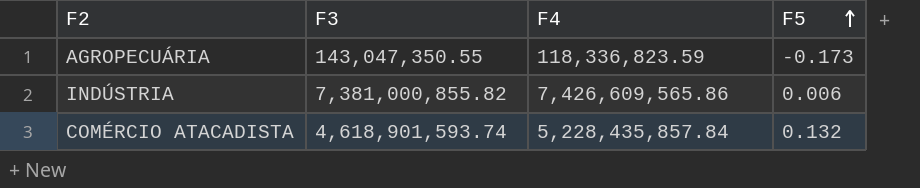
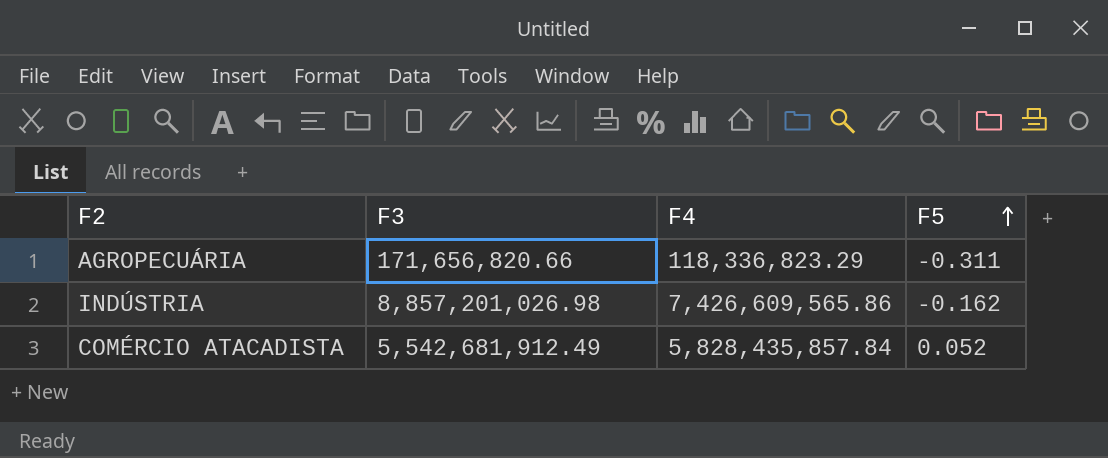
AGROPECUÁRIA | F3: 143,047,350.55 -> 171,656,820.66
AGROPECUÁRIA | F4: 118,336,823.59 -> 118,336,823.29
AGROPECUÁRIA | F5: -0.173 -> -0.311
INDÚSTRIA | F3: 7,381,000,855.82 -> 8,857,201,026.98
INDÚSTRIA | F5: 0.006 -> -0.162
COMÉRCIO ATACADISTA | F3: 4,618,901,593.74 -> 5,542,681,912.49
COMÉRCIO ATACADISTA | F4: 5,228,435,857.84 -> 5,828,435,857.84
COMÉRCIO ATACADISTA | F5: 0.132 -> 0.052

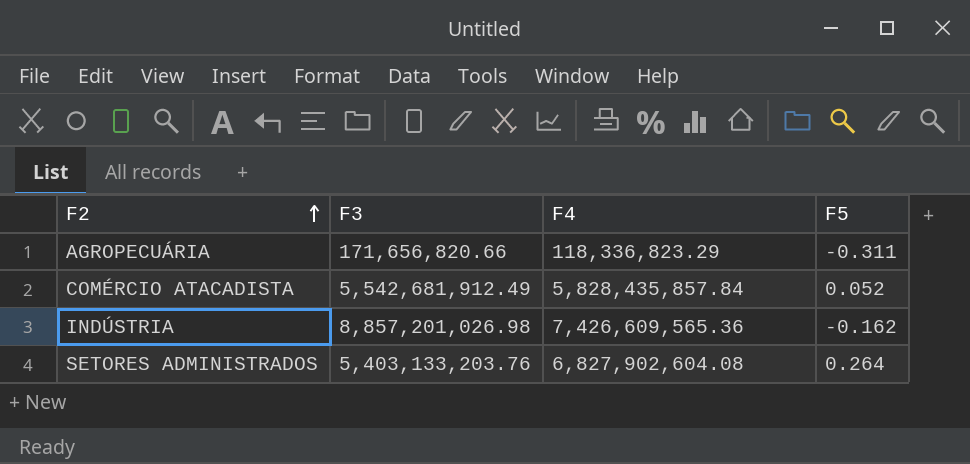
row order: F5 ascending -> F2 ascending
INDÚSTRIA | F4: 7,426,609,565.86 -> 7,426,609,565.36
row SETORES ADMINISTRADOS: none -> 5,403,133,203.76 | 6,827,902,604.08 | 0.264

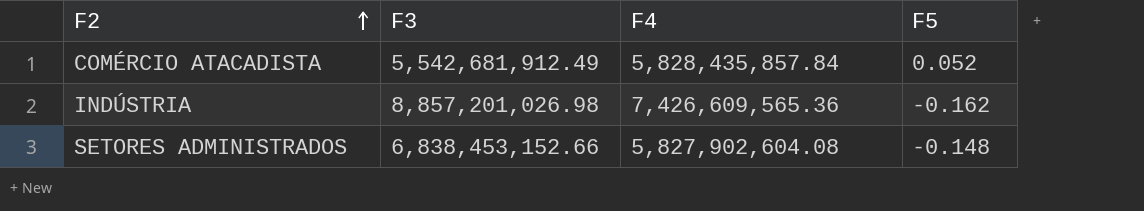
row AGROPECUÁRIA: 171,656,820.66 | 118,336,823.29 | -0.311 -> none
SETORES ADMINISTRADOS | F3: 5,403,133,203.76 -> 6,838,453,152.66
SETORES ADMINISTRADOS | F4: 6,827,902,604.08 -> 5,827,902,604.08
SETORES ADMINISTRADOS | F5: 0.264 -> -0.148

